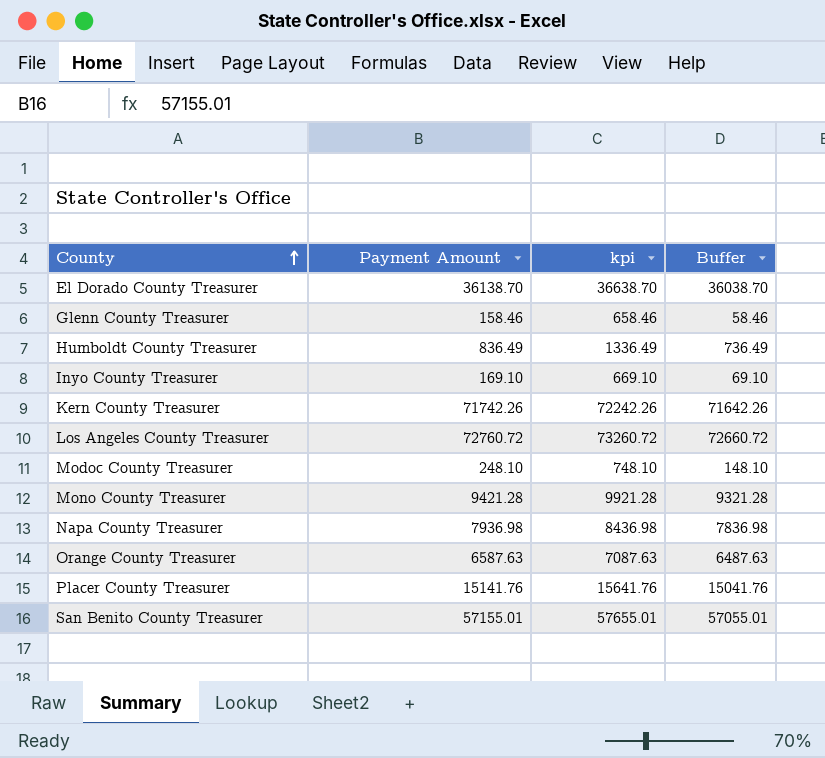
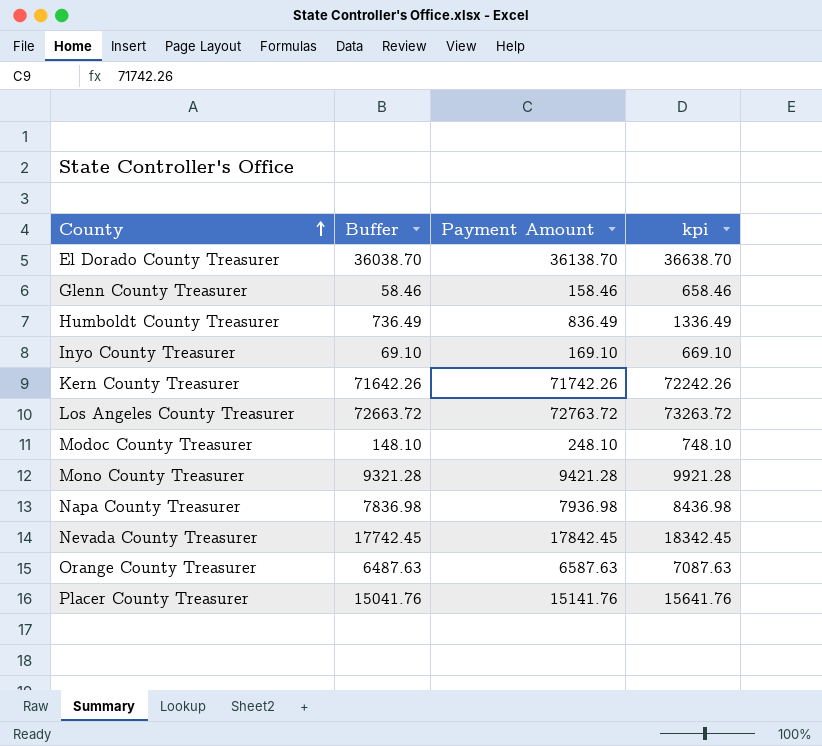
column Buffer | position: 4 -> 2
row San Benito County Treasurer: 57155.01 | 57655.01 | 57055.01 -> none
Los Angeles County Treasurer | Buffer: 72660.72 -> 72663.72
Los Angeles County Treasurer | Payment Amount: 72760.72 -> 72763.72
Los Angeles County Treasurer | kpi: 73260.72 -> 73263.72
row Nevada County Treasurer: none -> 17742.45 | 17842.45 | 18342.45

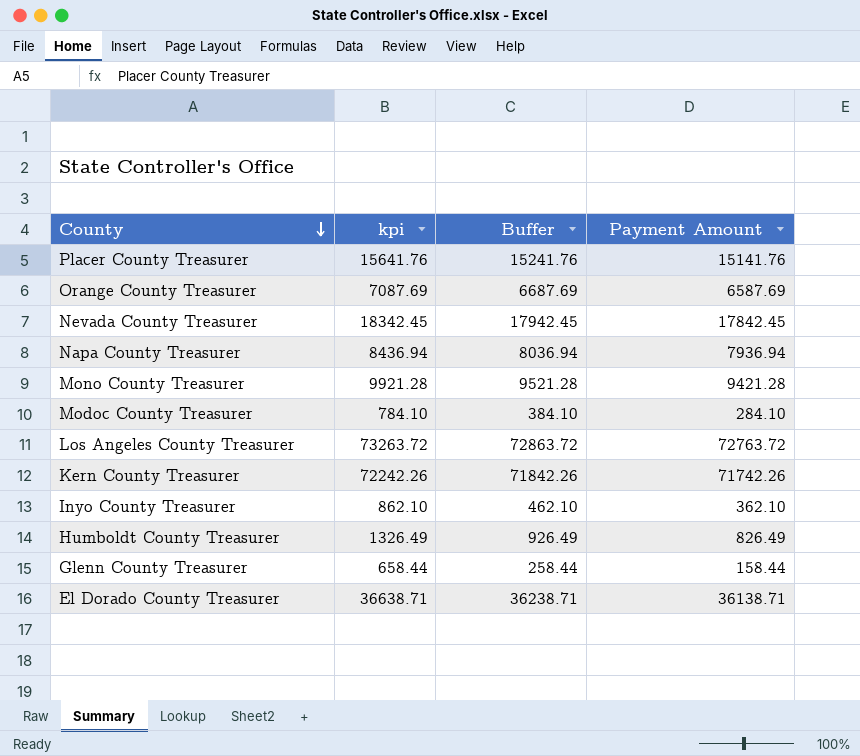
row order: County ascending -> County descending
column kpi | position: 4 -> 2
column Buffer | formula: [Payment Amount] - 100 -> [Payment Amount] + 100
Orange County Treasurer | kpi: 7087.63 -> 7087.69
Orange County Treasurer | Payment Amount: 6587.63 -> 6587.69
Napa County Treasurer | kpi: 8436.98 -> 8436.94
Napa County Treasurer | Payment Amount: 7936.98 -> 7936.94
Modoc County Treasurer | kpi: 748.10 -> 784.10
Modoc County Treasurer | Payment Amount: 248.10 -> 284.10
Inyo County Treasurer | kpi: 669.10 -> 862.10
Inyo County Treasurer | Payment Amount: 169.10 -> 362.10
Humboldt County Treasurer | kpi: 1336.49 -> 1326.49
Humboldt County Treasurer | Payment Amount: 836.49 -> 826.49
Glenn County Treasurer | kpi: 658.46 -> 658.44
Glenn County Treasurer | Payment Amount: 158.46 -> 158.44
El Dorado County Treasurer | kpi: 36638.70 -> 36638.71
El Dorado County Treasurer | Payment Amount: 36138.70 -> 36138.71

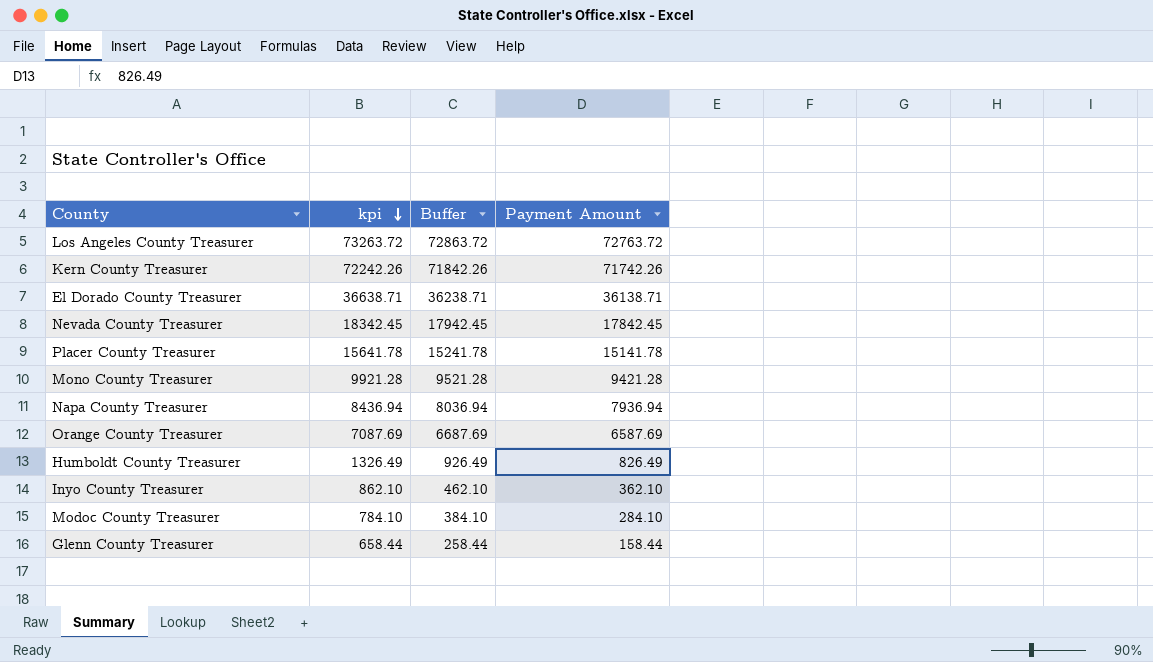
row order: County descending -> kpi descending
Placer County Treasurer | kpi: 15641.76 -> 15641.78
Placer County Treasurer | Buffer: 15241.76 -> 15241.78
Placer County Treasurer | Payment Amount: 15141.76 -> 15141.78

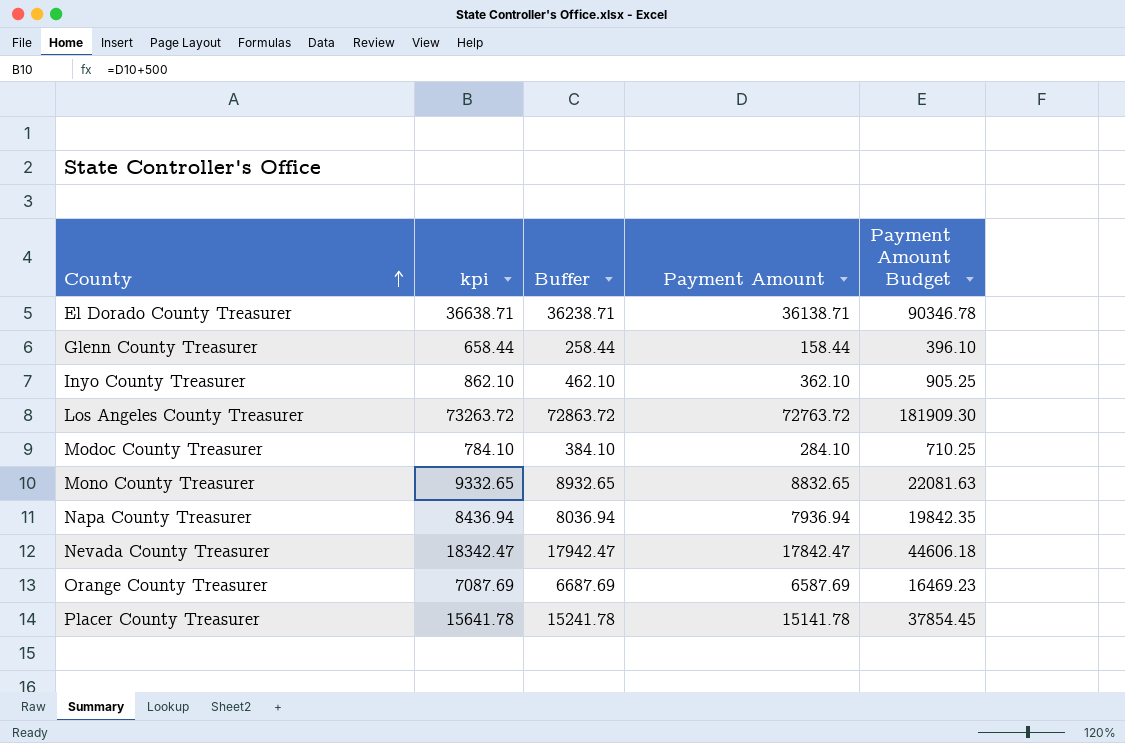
row order: kpi descending -> County ascending
column Payment Amount Budget | formula: none -> [Payment Amount] * 2.5
row Kern County Treasurer: 72242.26 | 71842.26 | 71742.26 -> none
row Humboldt County Treasurer: 1326.49 | 926.49 | 826.49 -> none
Mono County Treasurer | kpi: 9921.28 -> 9332.65
Mono County Treasurer | Buffer: 9521.28 -> 8932.65
Mono County Treasurer | Payment Amount: 9421.28 -> 8832.65
Nevada County Treasurer | kpi: 18342.45 -> 18342.47
Nevada County Treasurer | Buffer: 17942.45 -> 17942.47
Nevada County Treasurer | Payment Amount: 17842.45 -> 17842.47

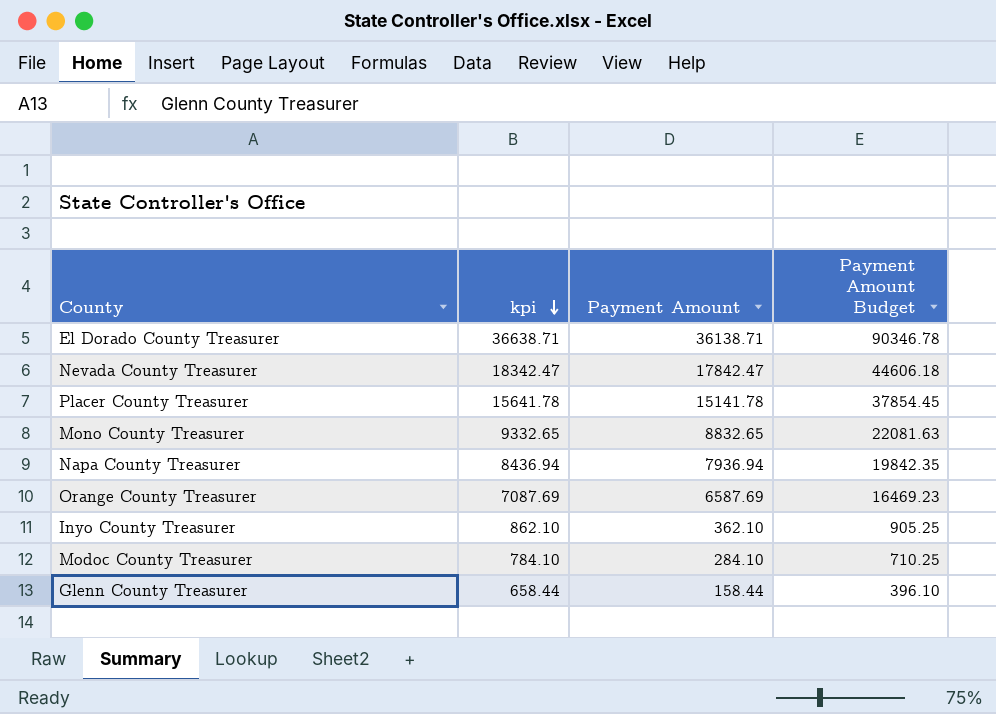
row order: County ascending -> kpi descending
column Buffer | formula: [Payment Amount] + 100 -> none
row Los Angeles County Treasurer: 73263.72 | 72863.72 | 72763.72 | 181909.30 -> none

